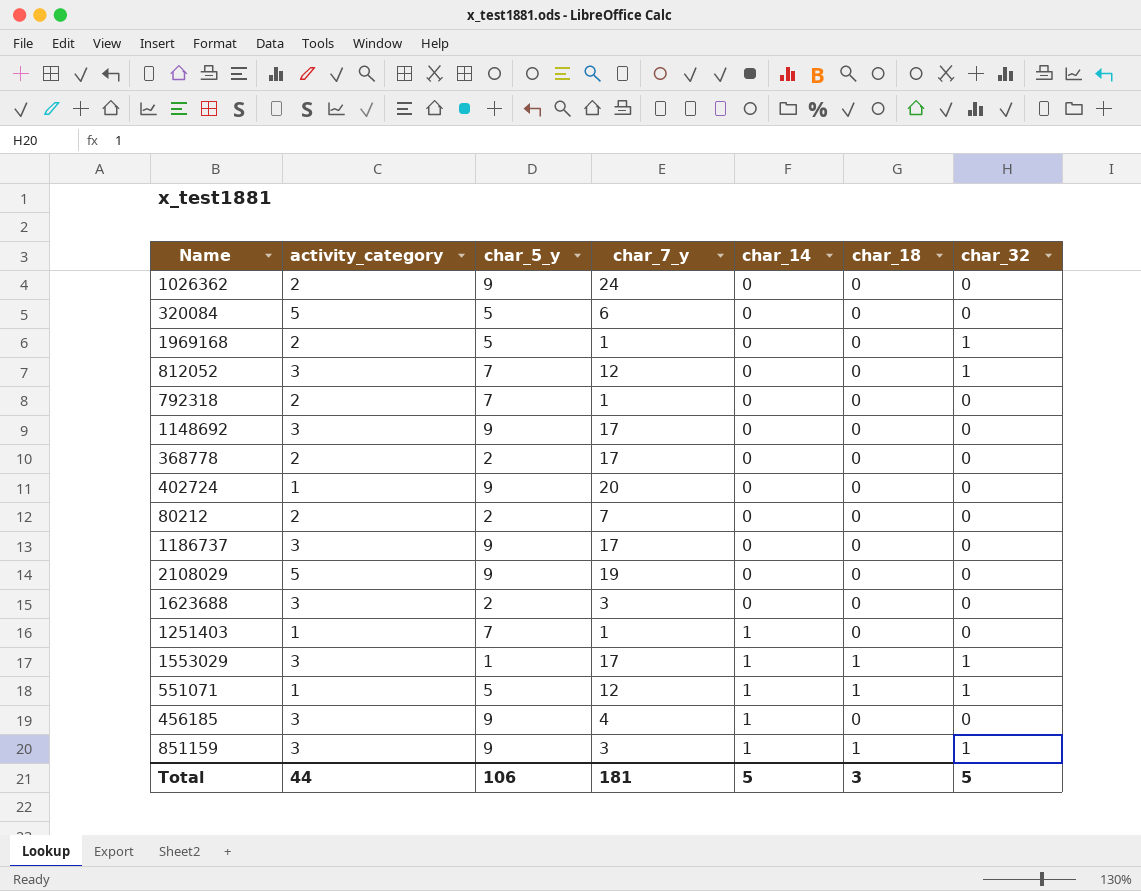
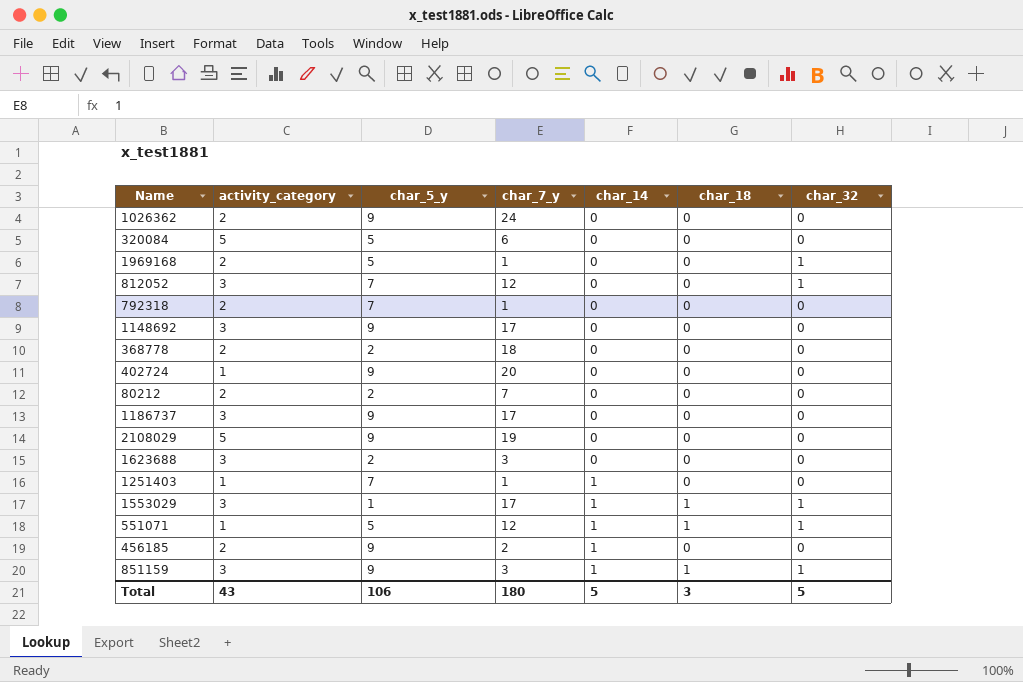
368778 | char_7_y: 17 -> 18
456185 | activity_category: 3 -> 2
456185 | char_7_y: 4 -> 2
Total | activity_category: 44 -> 43
Total | char_7_y: 181 -> 180

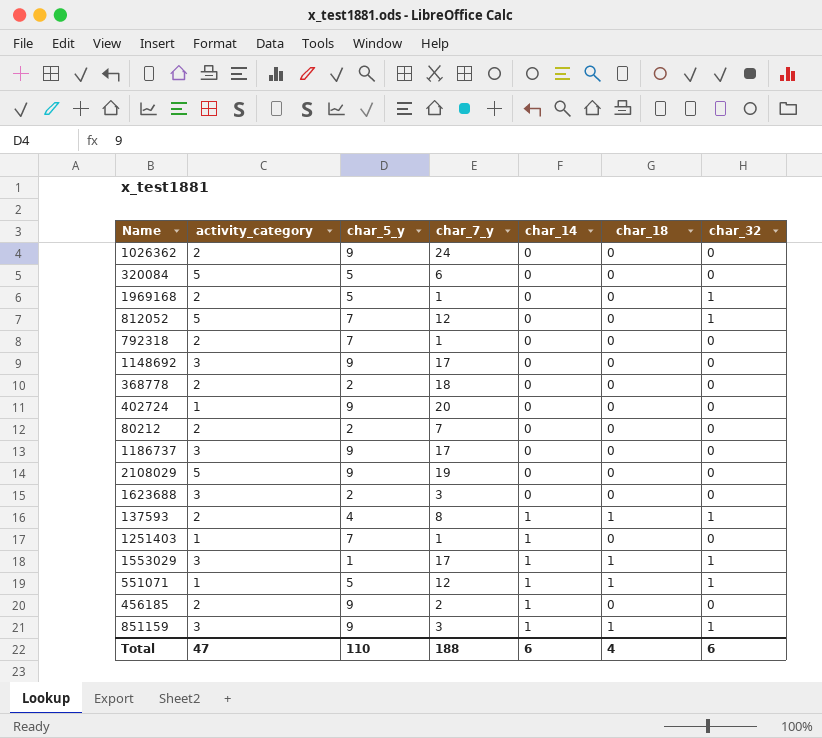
812052 | activity_category: 3 -> 5
row 137593: none -> 2 | 4 | 8 | 1 | 1 | 1
Total | activity_category: 43 -> 47
Total | char_5_y: 106 -> 110
Total | char_7_y: 180 -> 188
Total | char_14: 5 -> 6
Total | char_18: 3 -> 4
Total | char_32: 5 -> 6

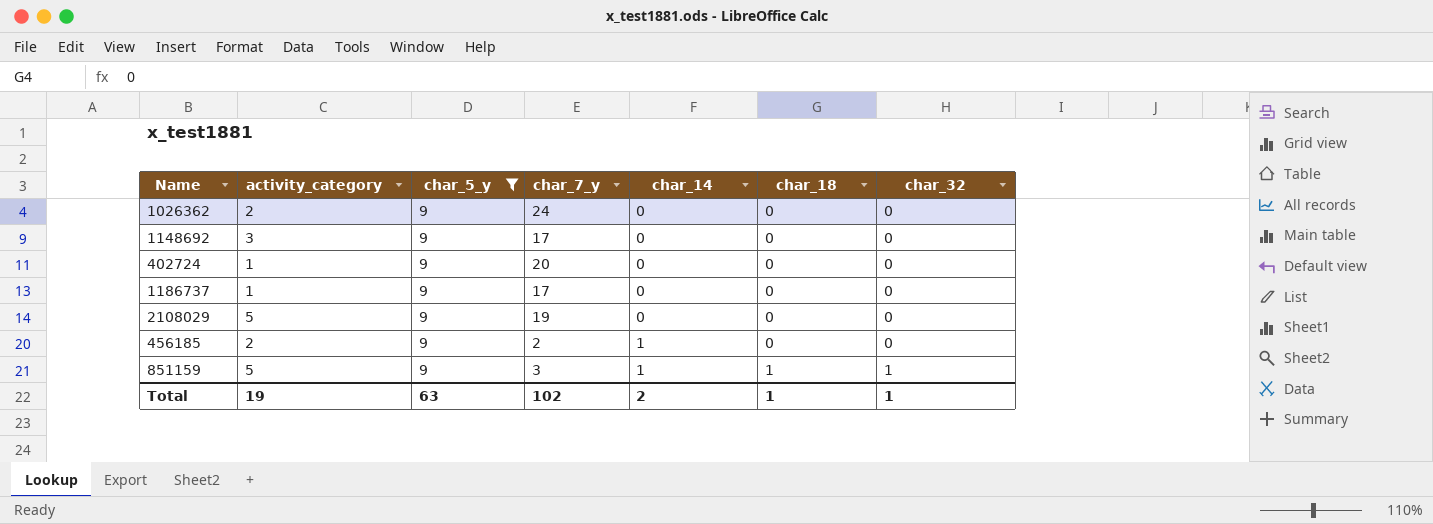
filter: none -> char_5_y = 9
1186737 | activity_category: 3 -> 1
851159 | activity_category: 3 -> 5
Total | activity_category: 47 -> 19
Total | char_5_y: 110 -> 63
Total | char_7_y: 188 -> 102
Total | char_14: 6 -> 2
Total | char_18: 4 -> 1
Total | char_32: 6 -> 1

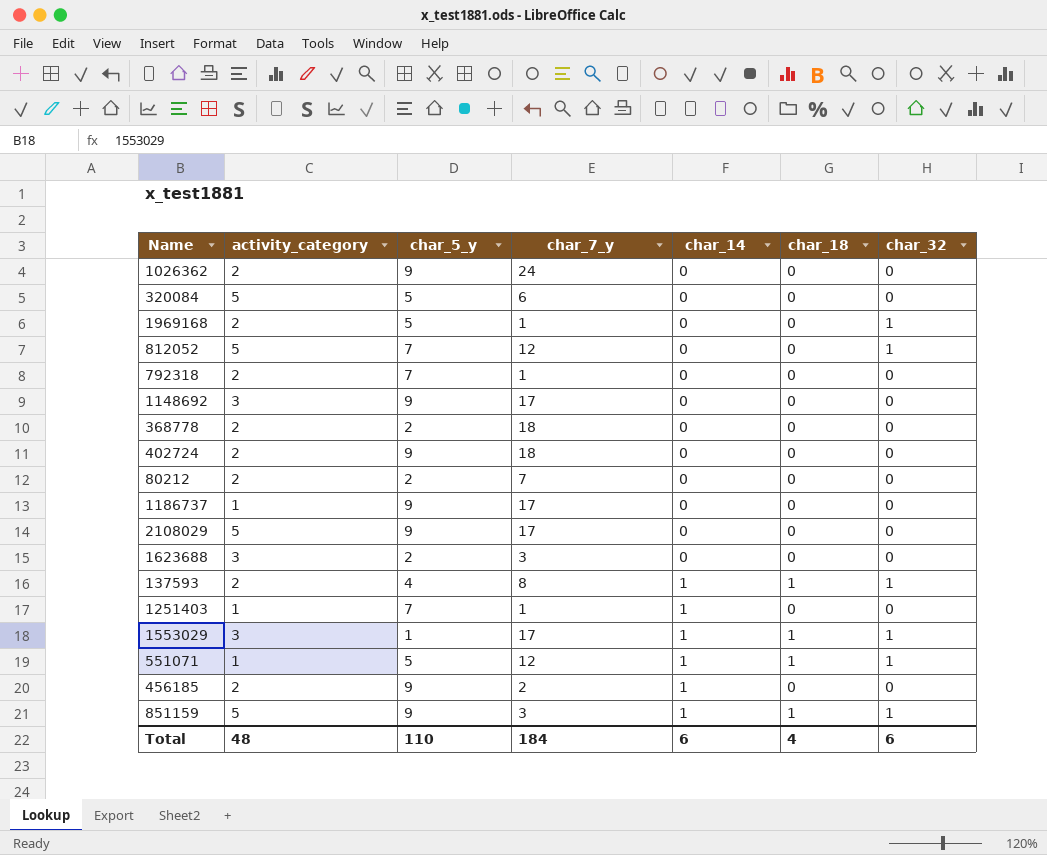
filter: char_5_y = 9 -> none
402724 | activity_category: 1 -> 2
402724 | char_7_y: 20 -> 18
2108029 | char_7_y: 19 -> 17
Total | activity_category: 19 -> 48
Total | char_5_y: 63 -> 110
Total | char_7_y: 102 -> 184
Total | char_14: 2 -> 6
Total | char_18: 1 -> 4
Total | char_32: 1 -> 6

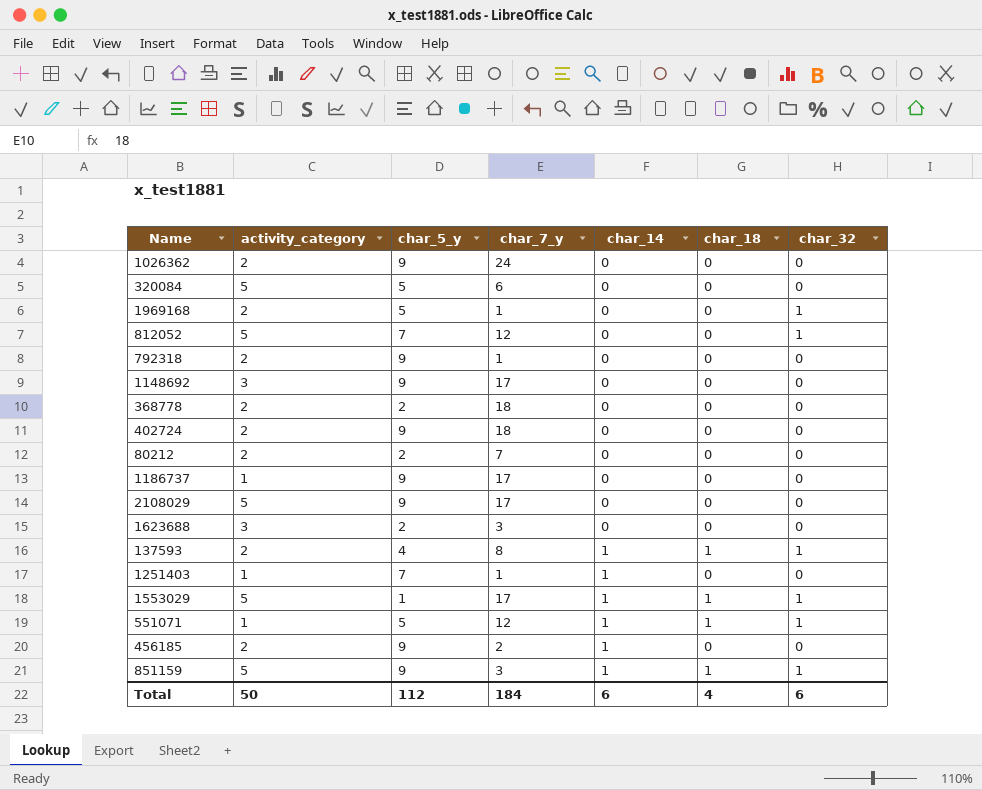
792318 | char_5_y: 7 -> 9
1553029 | activity_category: 3 -> 5
Total | activity_category: 48 -> 50
Total | char_5_y: 110 -> 112

